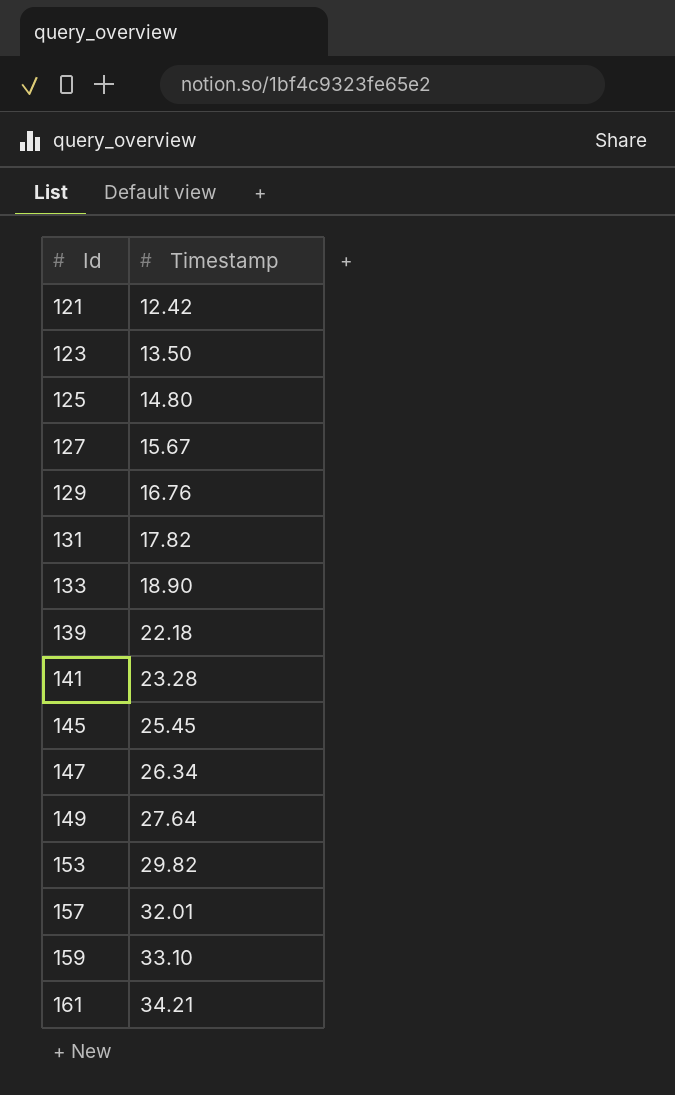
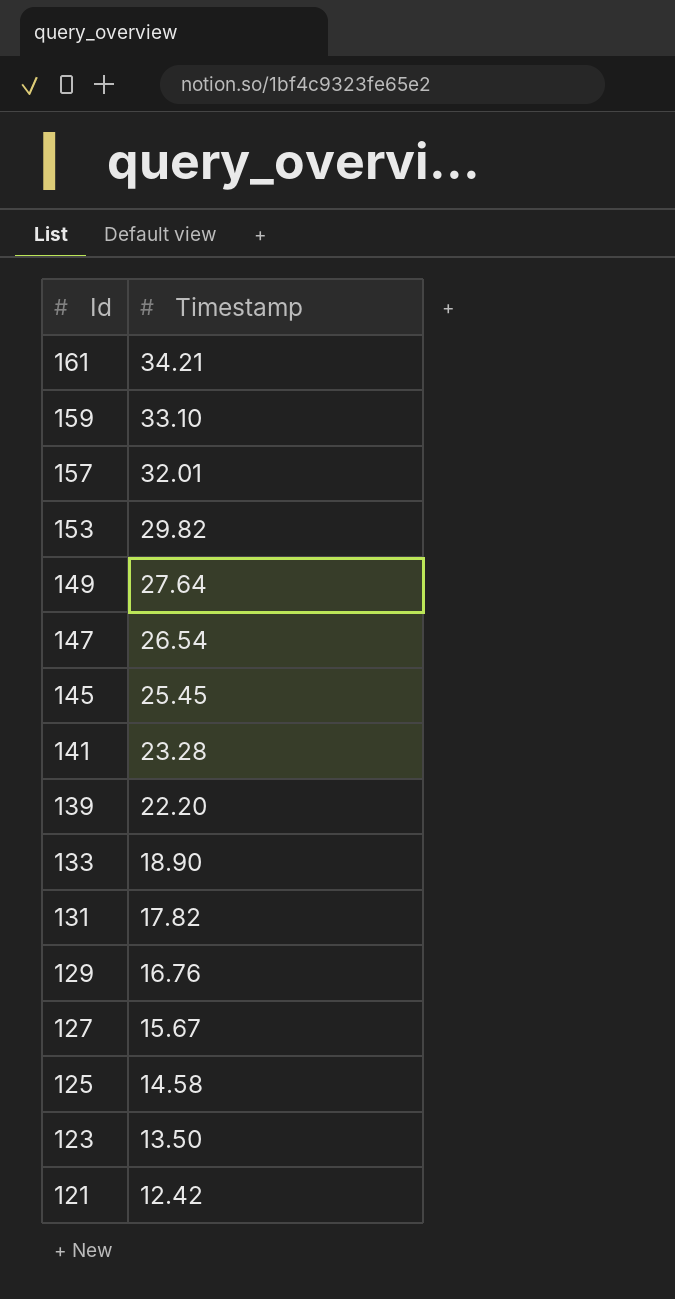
row order: Id ascending -> Id descending
147 | Timestamp: 26.34 -> 26.54
139 | Timestamp: 22.18 -> 22.20
125 | Timestamp: 14.80 -> 14.58

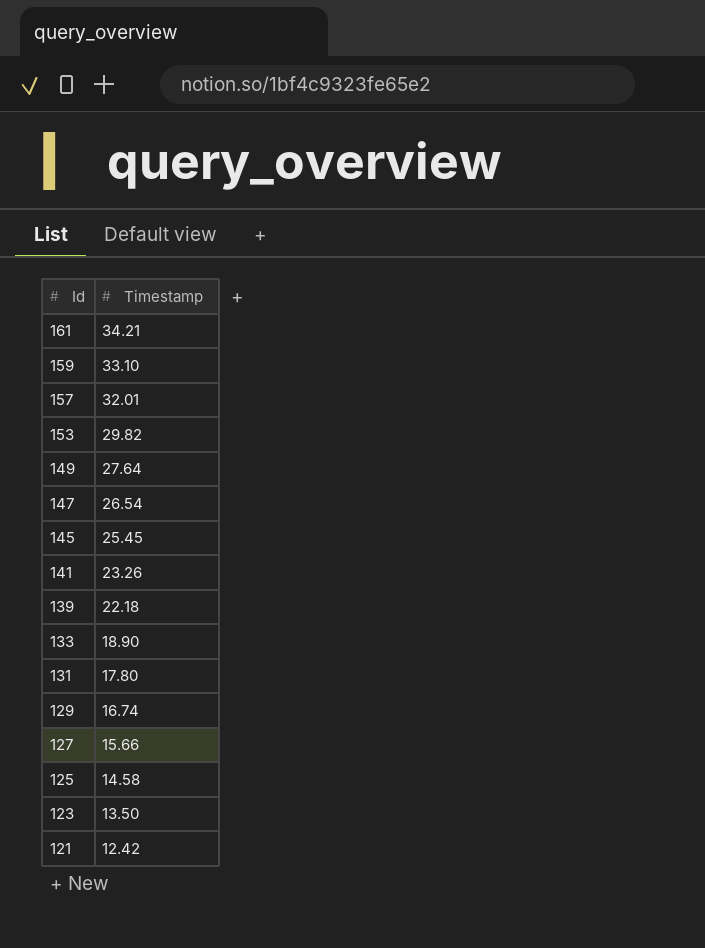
141 | Timestamp: 23.28 -> 23.26
139 | Timestamp: 22.20 -> 22.18
131 | Timestamp: 17.82 -> 17.80
129 | Timestamp: 16.76 -> 16.74
127 | Timestamp: 15.67 -> 15.66

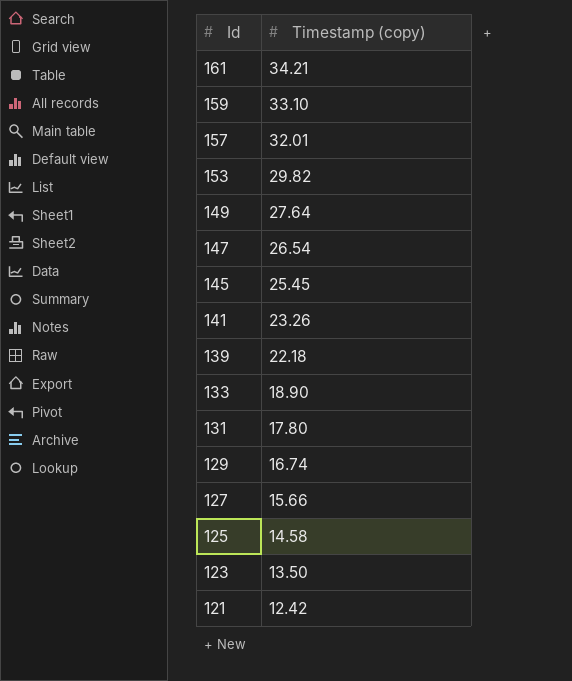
column name: Timestamp -> Timestamp (copy)

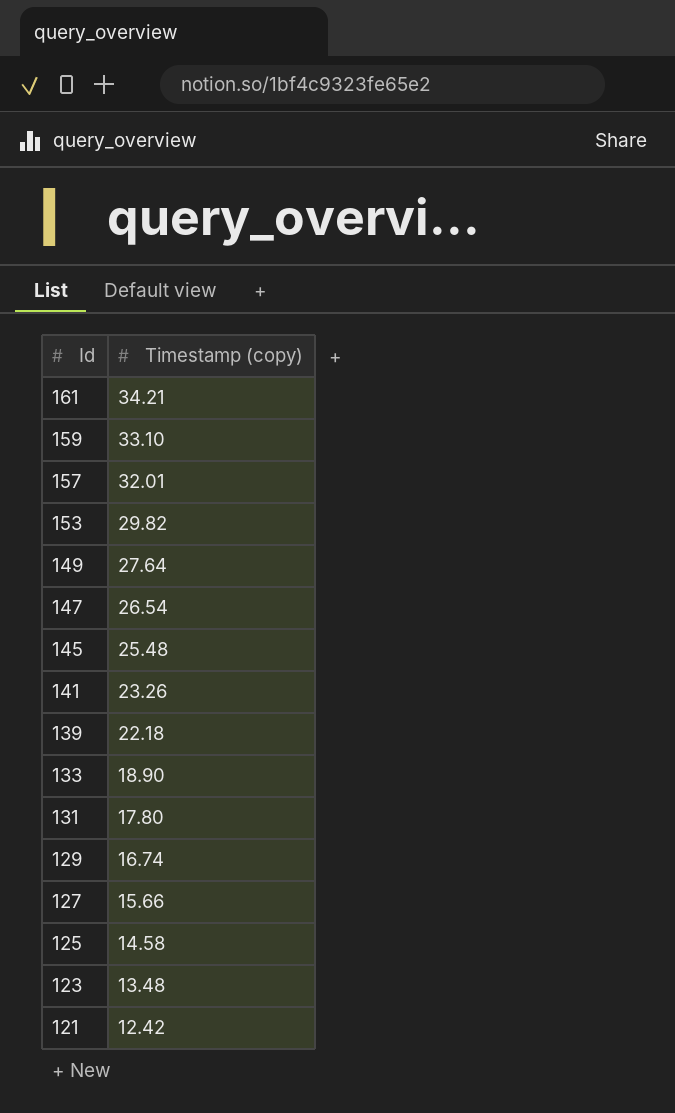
145 | Timestamp (copy): 25.45 -> 25.48
123 | Timestamp (copy): 13.50 -> 13.48

